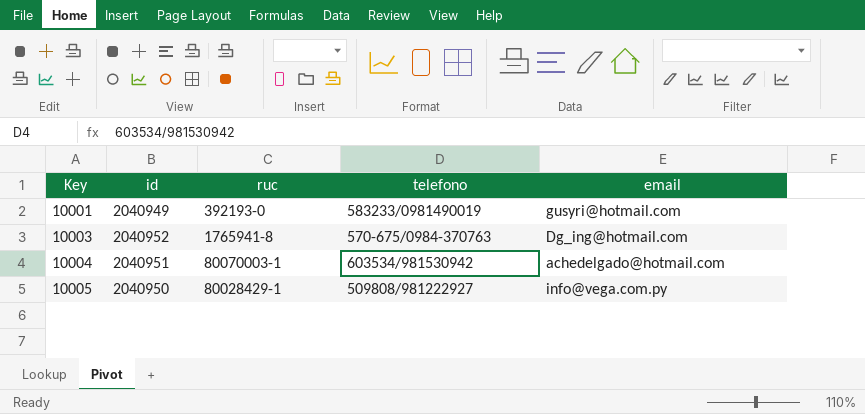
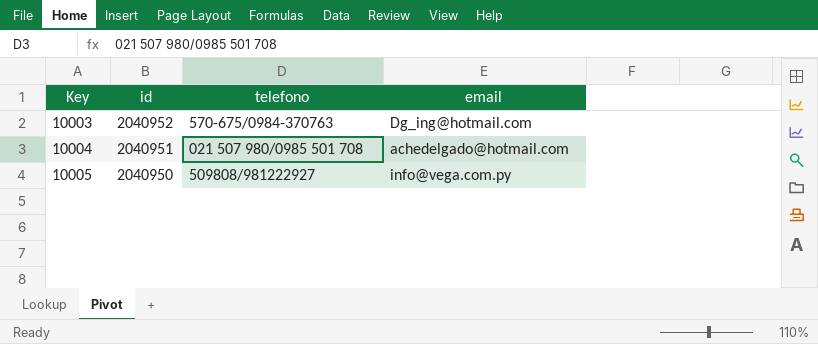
column ruc | position: 3 -> none
row 10001: 2040949 | 392193-0 | 583233/0981490019 | gusyri@hotmail.com -> none
10004 | telefono: 603534/981530942 -> 021 507 980/0985 501 708

